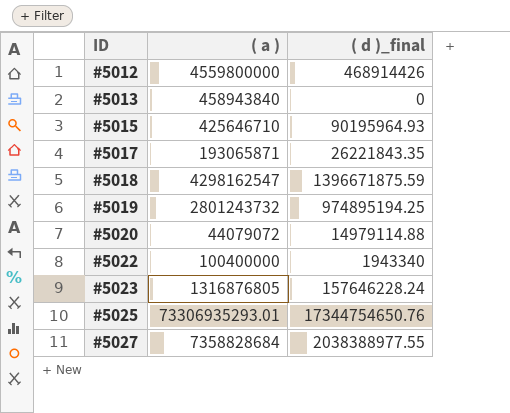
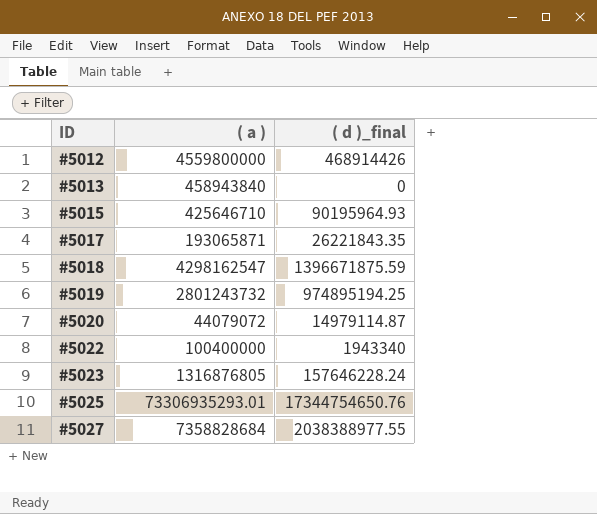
#5020 | ( d )_final: 14979114.88 -> 14979114.87

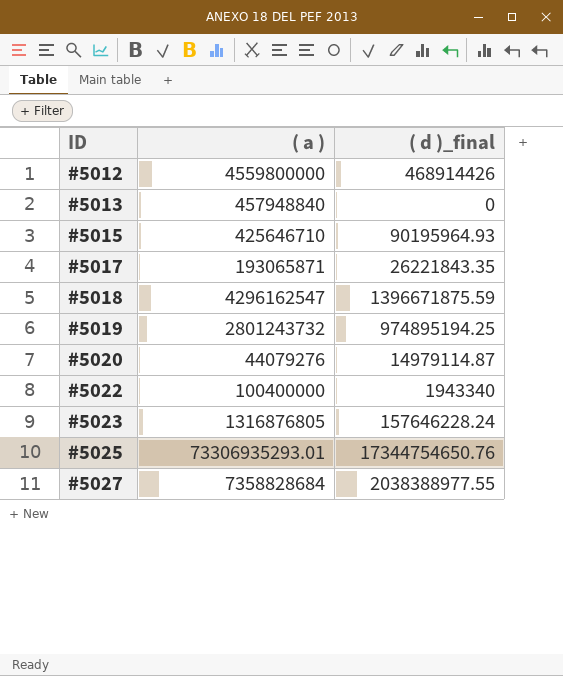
#5013 | ( a ): 458943840 -> 457948840
#5018 | ( a ): 4298162547 -> 4296162547
#5020 | ( a ): 44079072 -> 44079276

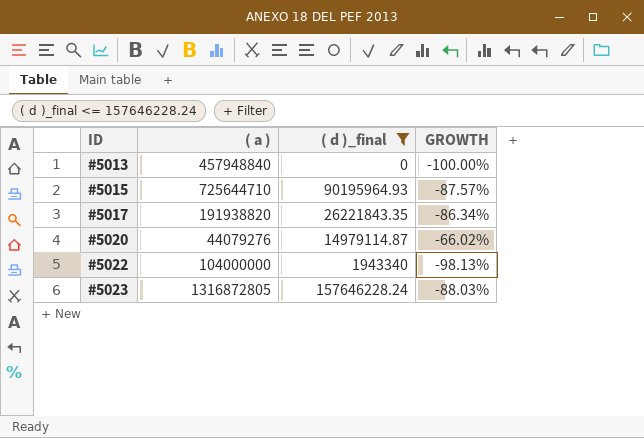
filter: none -> ( d )_final <= 157646228.24
column GROWTH | formula: none -> ([( d )_final] - [( a )]) / [( a )]
#5015 | ( a ): 425646710 -> 725644710
#5017 | ( a ): 193065871 -> 191938820
#5022 | ( a ): 100400000 -> 104000000
#5023 | ( a ): 1316876805 -> 1316872805

